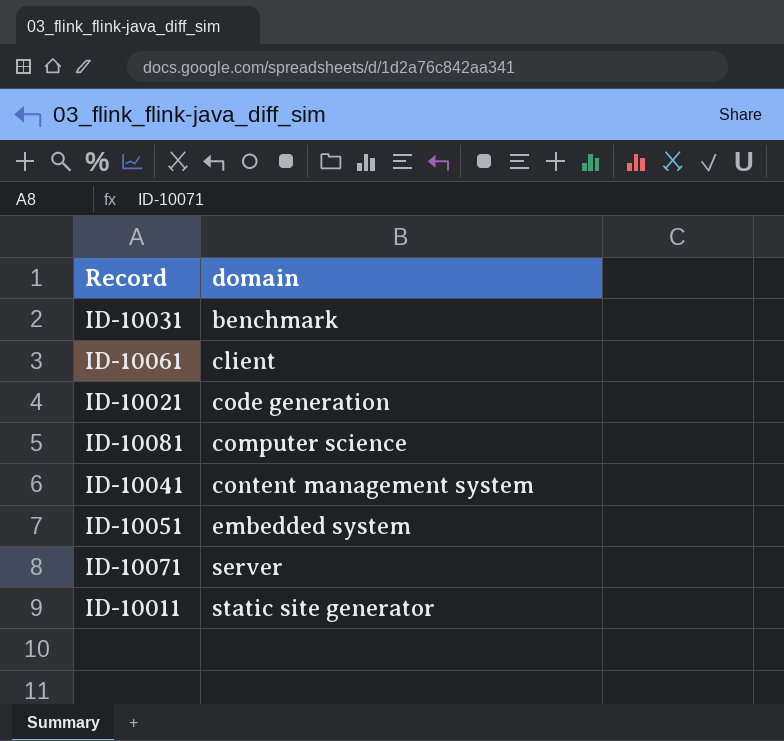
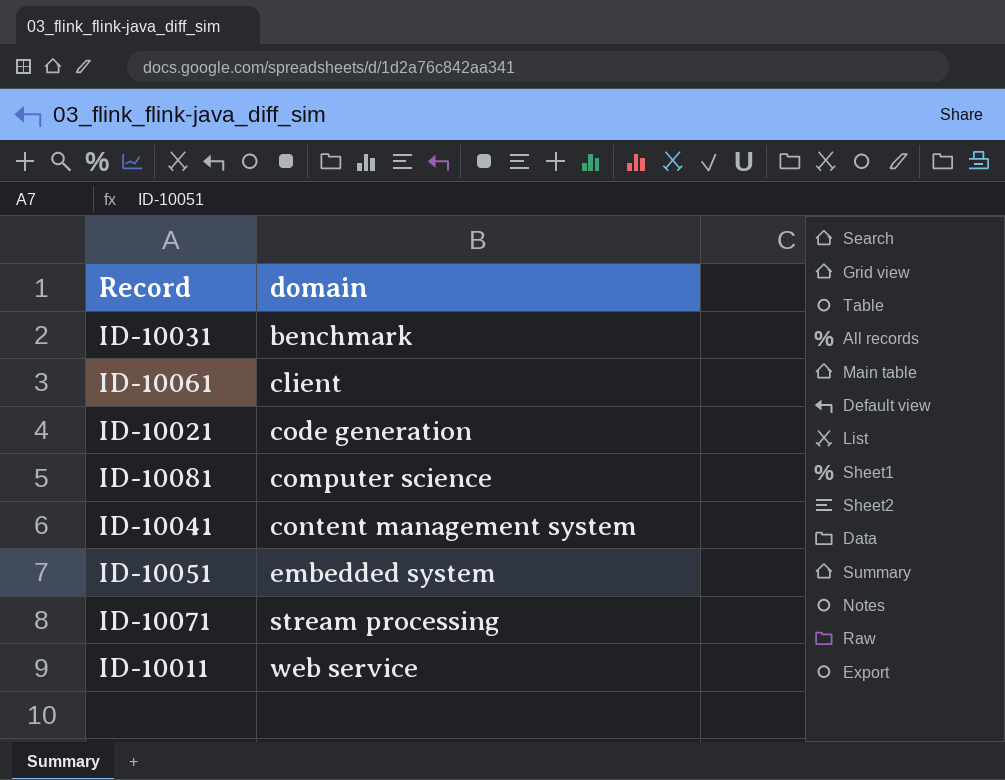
ID-10071 | domain: server -> stream processing
ID-10011 | domain: static site generator -> web service

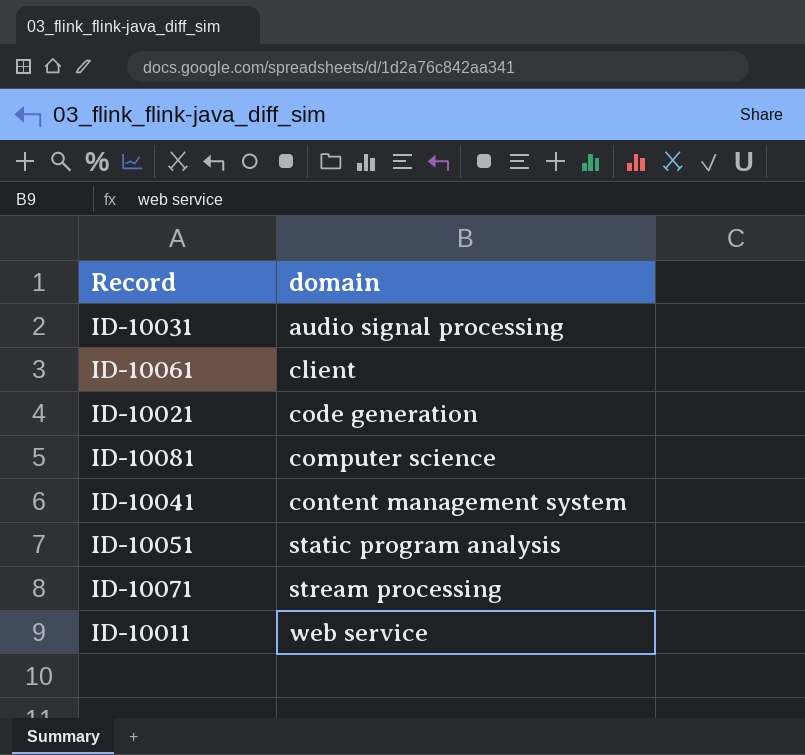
ID-10031 | domain: benchmark -> audio signal processing
ID-10051 | domain: embedded system -> static program analysis

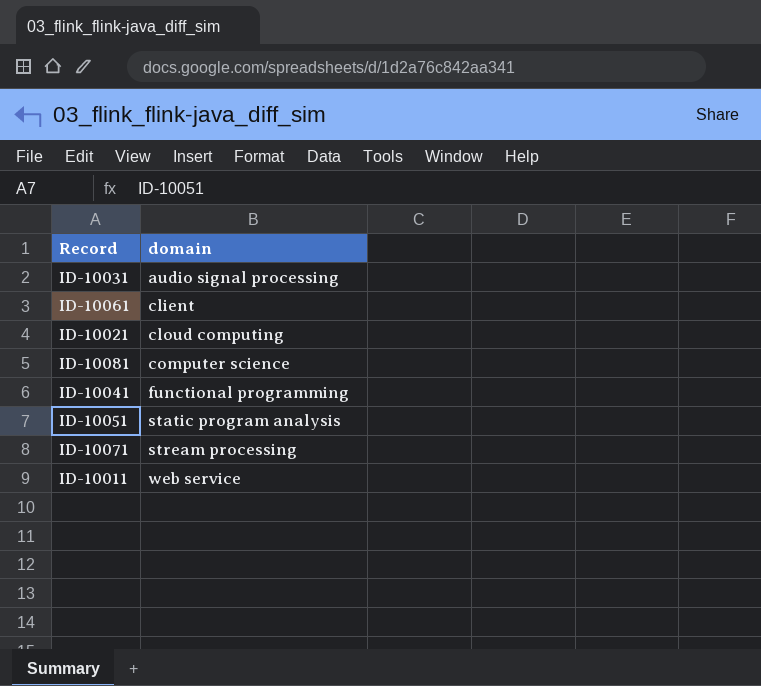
ID-10021 | domain: code generation -> cloud computing
ID-10041 | domain: content management system -> functional programming

